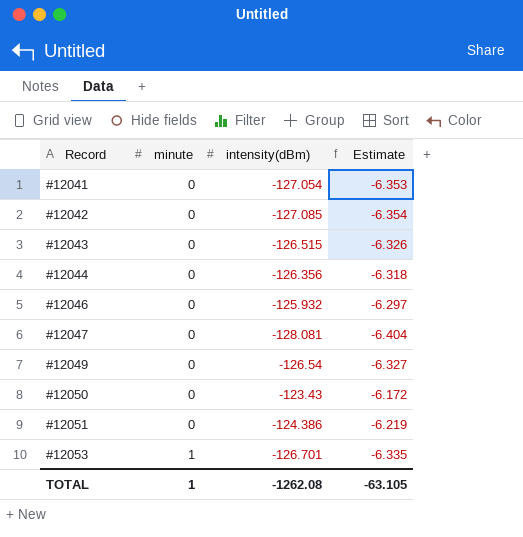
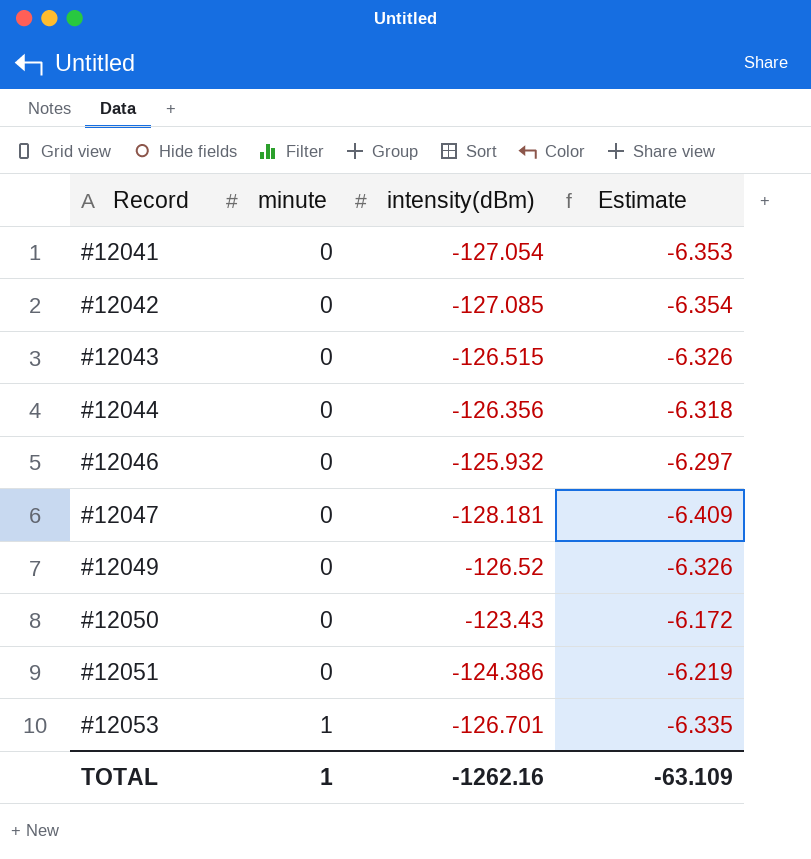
#12047 | intensity(dBm): -128.081 -> -128.181
#12047 | Estimate: -6.404 -> -6.409
#12049 | intensity(dBm): -126.54 -> -126.52
#12049 | Estimate: -6.327 -> -6.326
TOTAL | intensity(dBm): -1262.08 -> -1262.16
TOTAL | Estimate: -63.105 -> -63.109

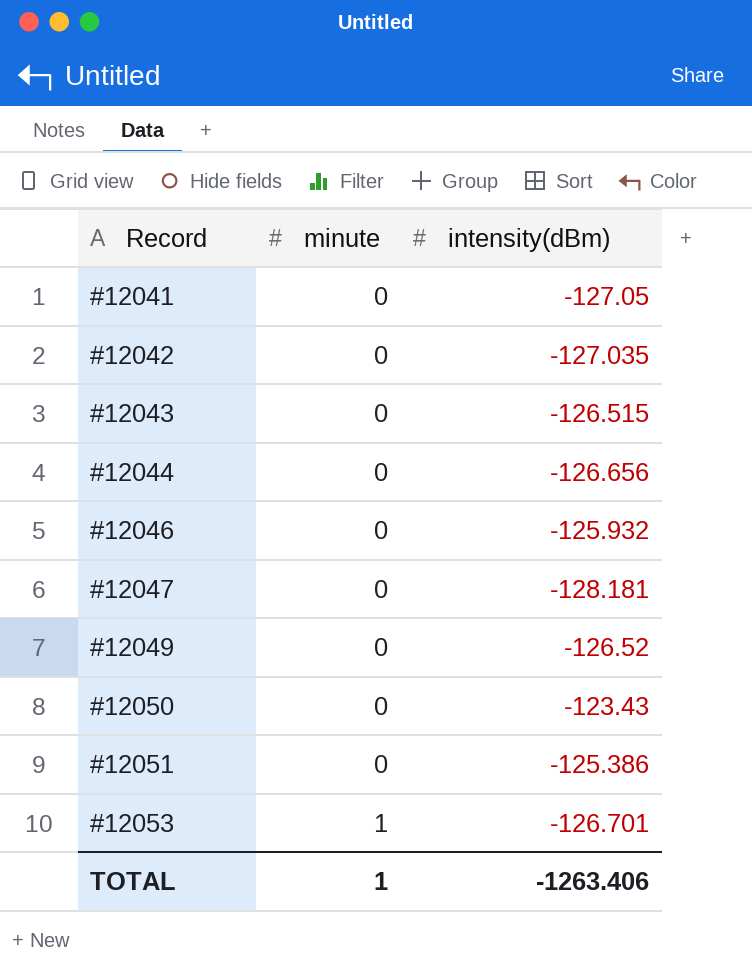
column Estimate | formula: [intensity(dBm)] * 0.05 -> none
#12041 | intensity(dBm): -127.054 -> -127.05
#12042 | intensity(dBm): -127.085 -> -127.035
#12044 | intensity(dBm): -126.356 -> -126.656
#12051 | intensity(dBm): -124.386 -> -125.386
TOTAL | intensity(dBm): -1262.16 -> -1263.406

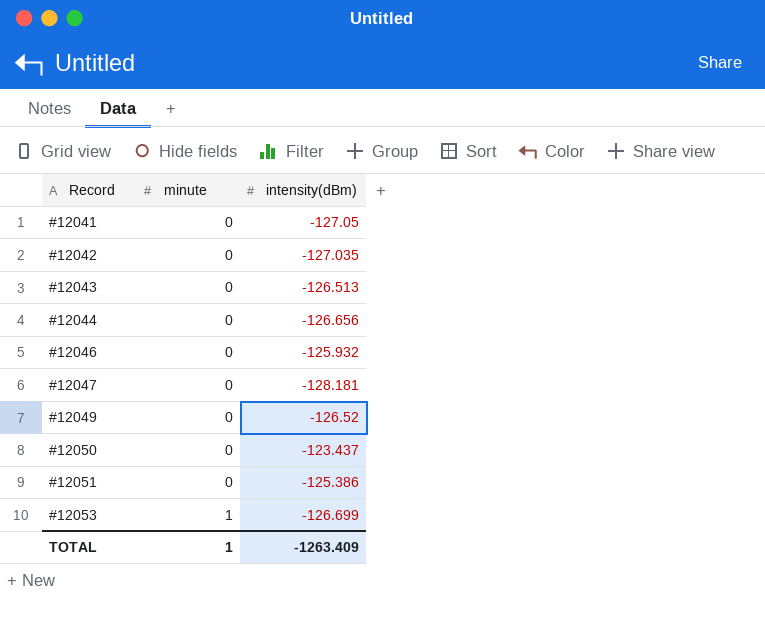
#12043 | intensity(dBm): -126.515 -> -126.513
#12050 | intensity(dBm): -123.43 -> -123.437
#12053 | intensity(dBm): -126.701 -> -126.699
TOTAL | intensity(dBm): -1263.406 -> -1263.409

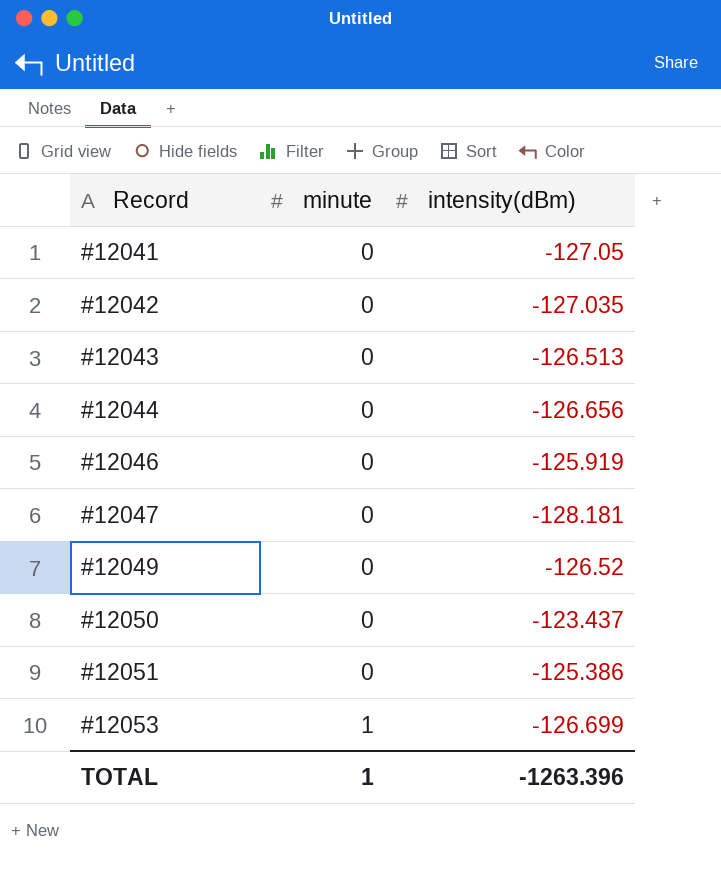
#12046 | intensity(dBm): -125.932 -> -125.919
TOTAL | intensity(dBm): -1263.409 -> -1263.396

